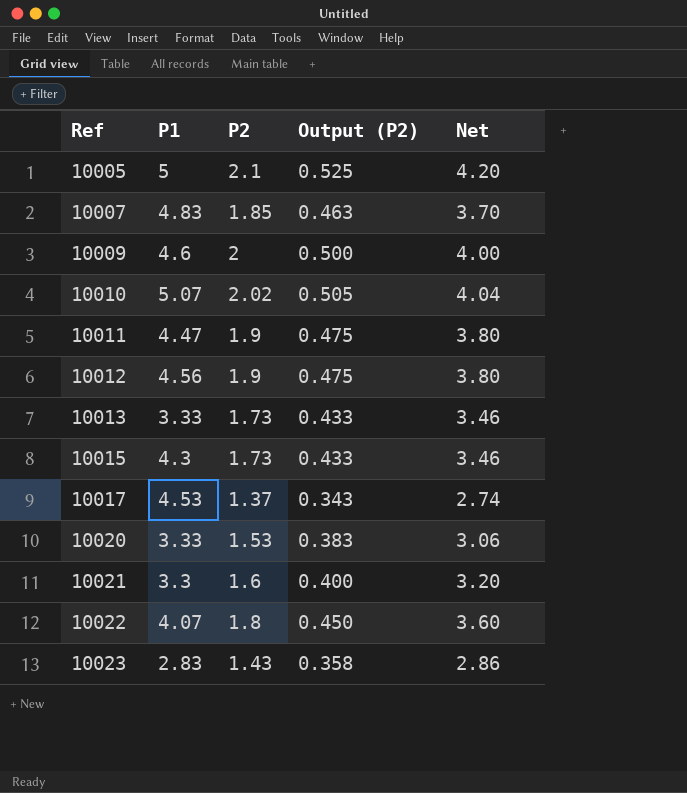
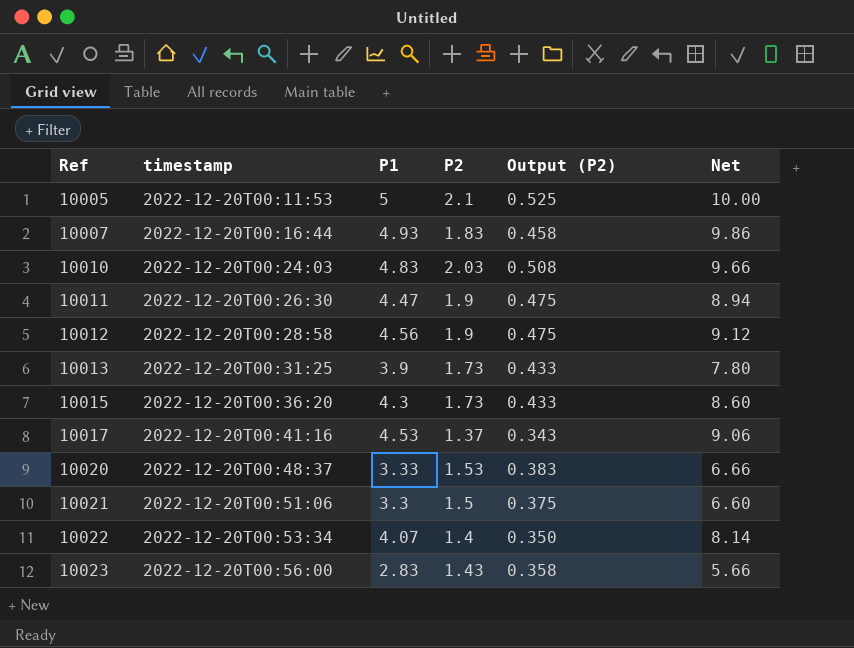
column timestamp | position: none -> 2
column Net | formula: [P2] * 2 -> [P1] * 2
row 10009: 4.6 | 2 | 0.500 | 4.00 -> none
10007 | P1: 4.83 -> 4.93
10007 | P2: 1.85 -> 1.83
10007 | Output (P2): 0.463 -> 0.458
10010 | P1: 5.07 -> 4.83
10010 | P2: 2.02 -> 2.03
10010 | Output (P2): 0.505 -> 0.508
10013 | P1: 3.33 -> 3.9
10021 | P2: 1.6 -> 1.5
10021 | Output (P2): 0.400 -> 0.375
10022 | P2: 1.8 -> 1.4
10022 | Output (P2): 0.450 -> 0.350

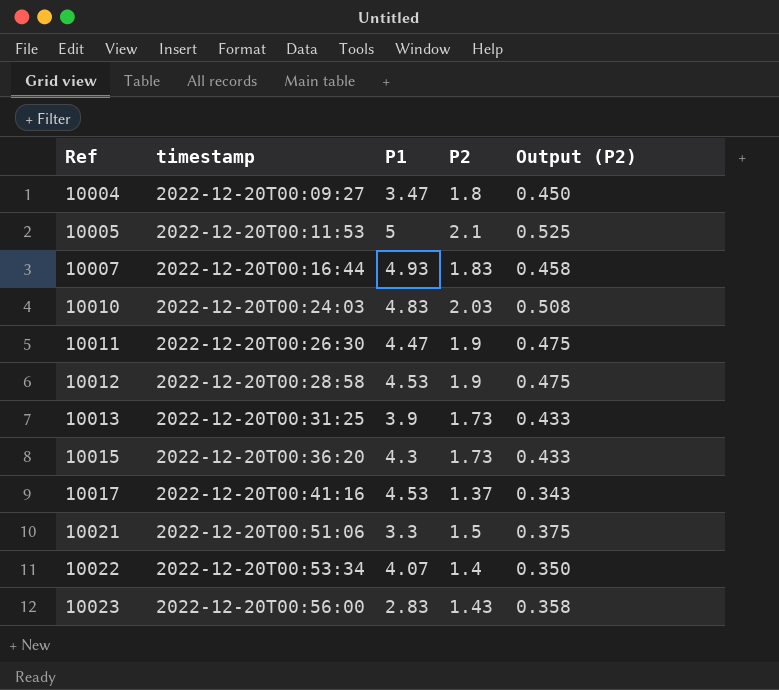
column Net | formula: [P1] * 2 -> none
row 10020: 2022-12-20T00:48:37 | 3.33 | 1.53 | 0.383 | 6.66 -> none
row 10004: none -> 2022-12-20T00:09:27 | 3.47 | 1.8 | 0.450
10012 | P1: 4.56 -> 4.53

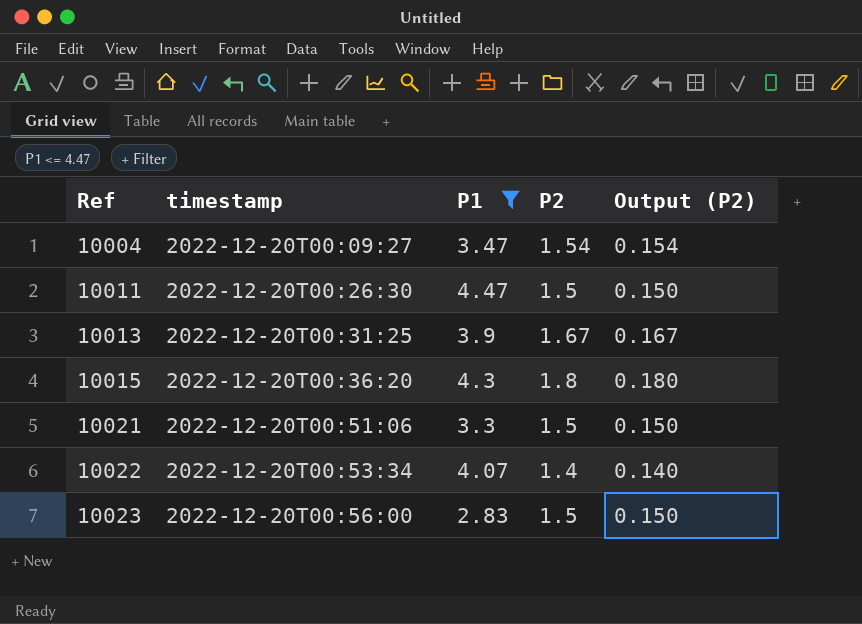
filter: none -> P1 <= 4.47
column Output (P2) | formula: [P2] * 0.25 -> [P2] * 0.1
10004 | P2: 1.8 -> 1.54
10011 | P2: 1.9 -> 1.5
10013 | P2: 1.73 -> 1.67
10015 | P2: 1.73 -> 1.8
10023 | P2: 1.43 -> 1.5

